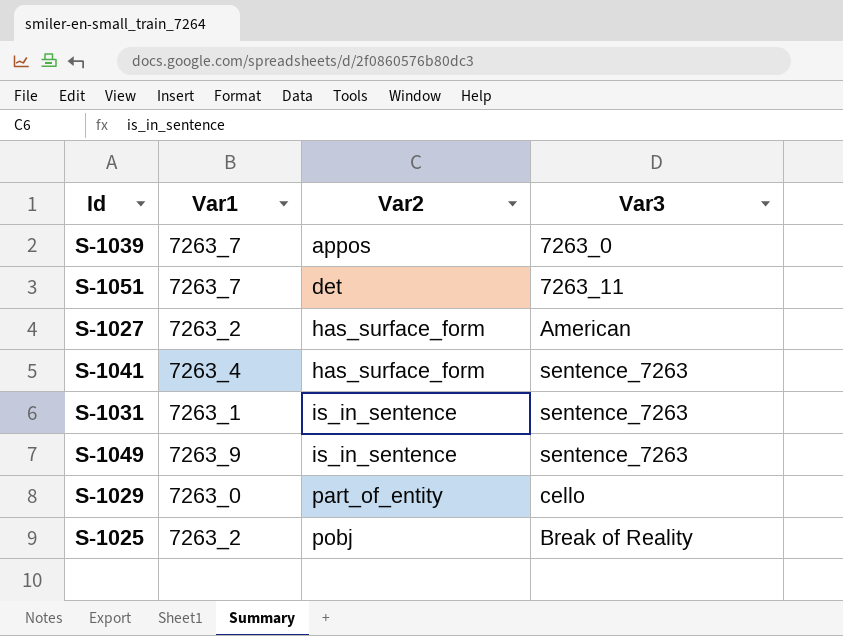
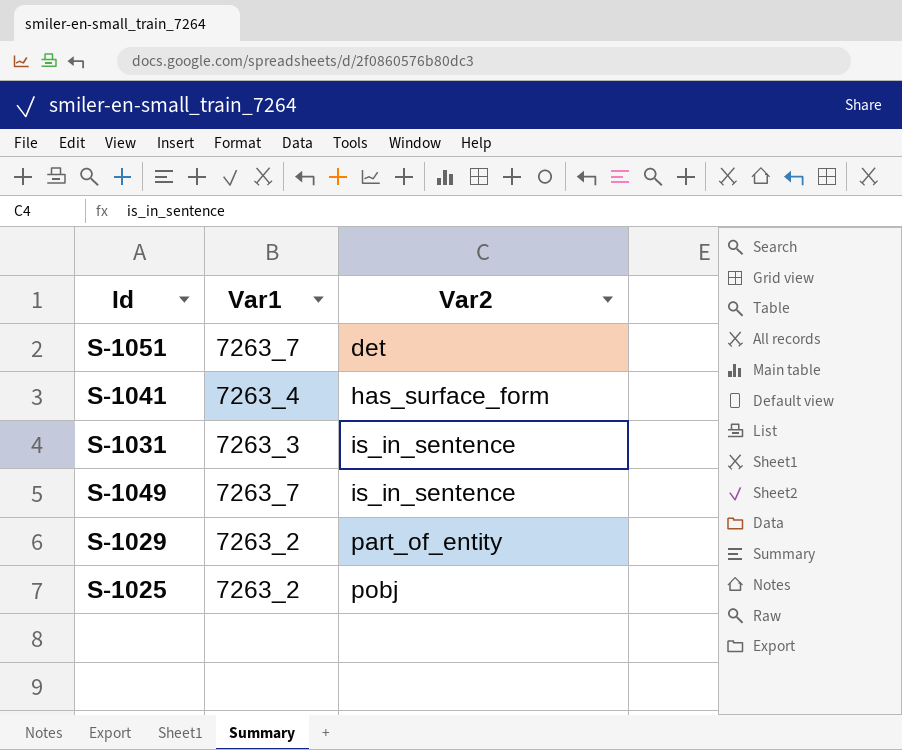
column Var3 | position: 4 -> none
row S-1039: 7263_7 | appos | 7263_0 -> none
row S-1027: 7263_2 | has_surface_form | American -> none
S-1031 | Var1: 7263_1 -> 7263_3
S-1049 | Var1: 7263_9 -> 7263_7
S-1029 | Var1: 7263_0 -> 7263_2

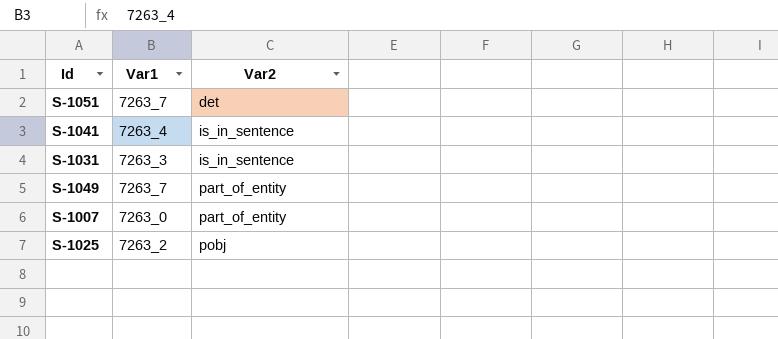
row S-1029: 7263_2 | part_of_entity -> none
S-1041 | Var2: has_surface_form -> is_in_sentence
S-1049 | Var2: is_in_sentence -> part_of_entity
row S-1007: none -> 7263_0 | part_of_entity

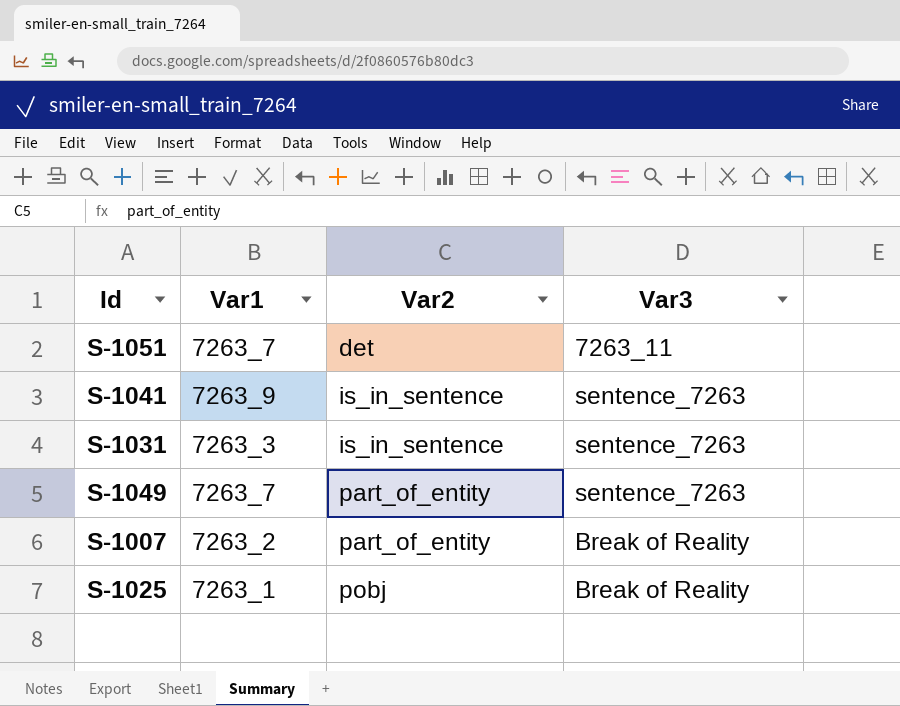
column Var3 | position: none -> 4
S-1041 | Var1: 7263_4 -> 7263_9
S-1007 | Var1: 7263_0 -> 7263_2
S-1025 | Var1: 7263_2 -> 7263_1

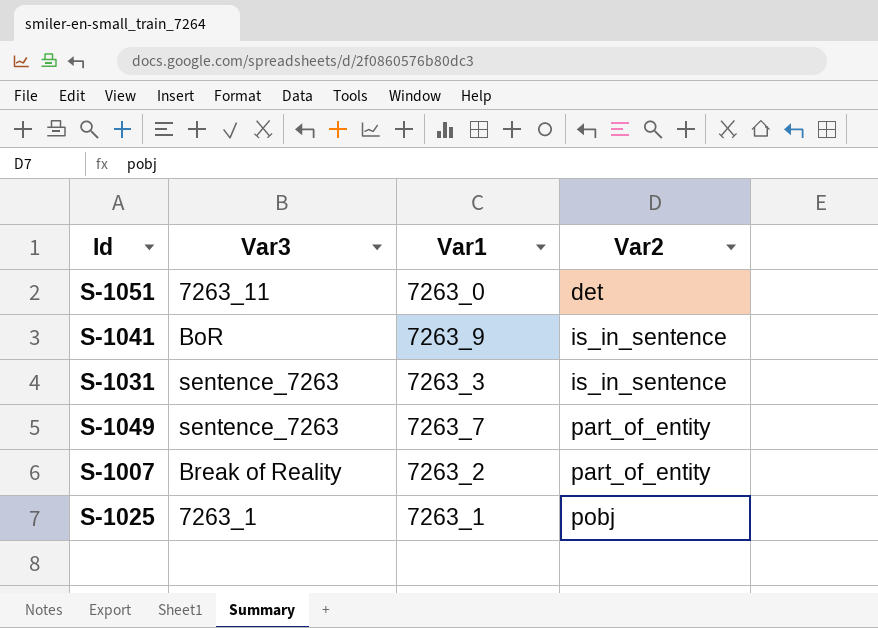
column Var3 | position: 4 -> 2
S-1051 | Var1: 7263_7 -> 7263_0
S-1041 | Var3: sentence_7263 -> BoR
S-1025 | Var3: Break of Reality -> 7263_1

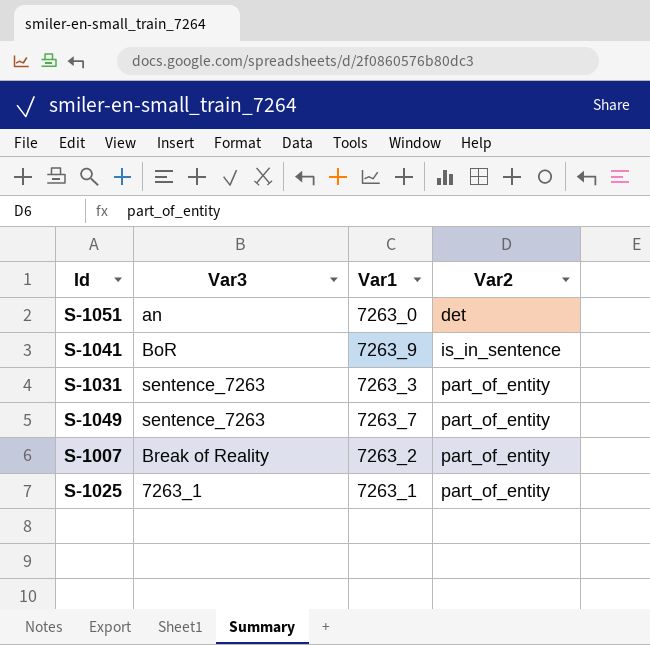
S-1051 | Var3: 7263_11 -> an
S-1031 | Var2: is_in_sentence -> part_of_entity
S-1025 | Var2: pobj -> part_of_entity

